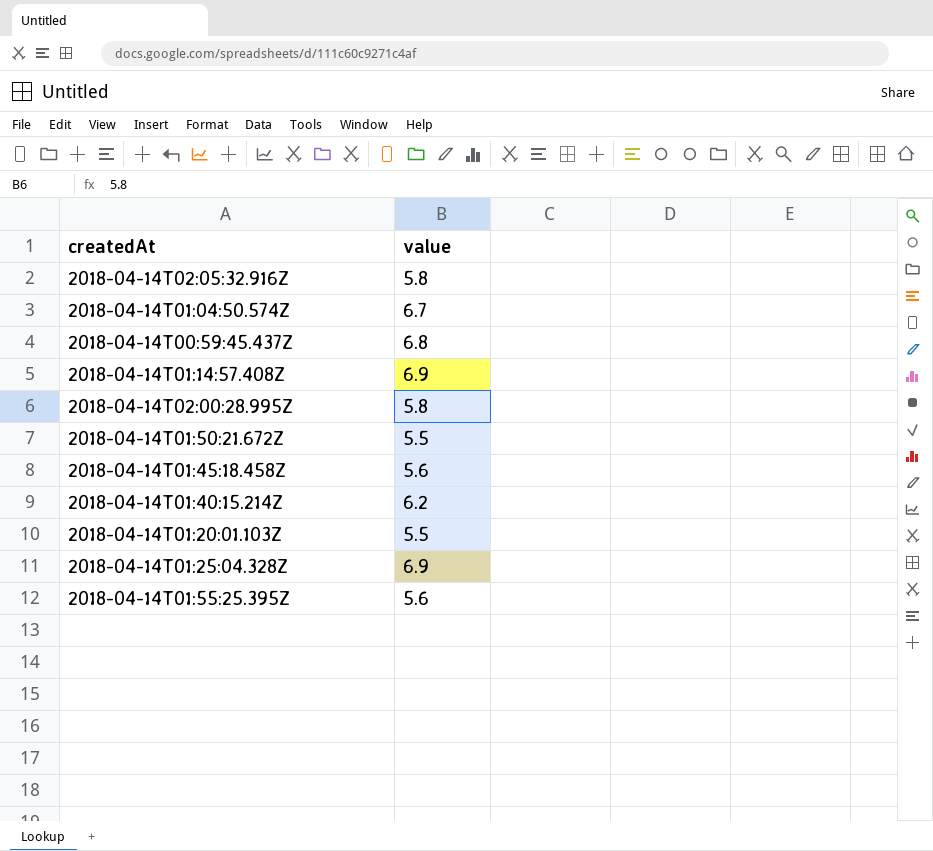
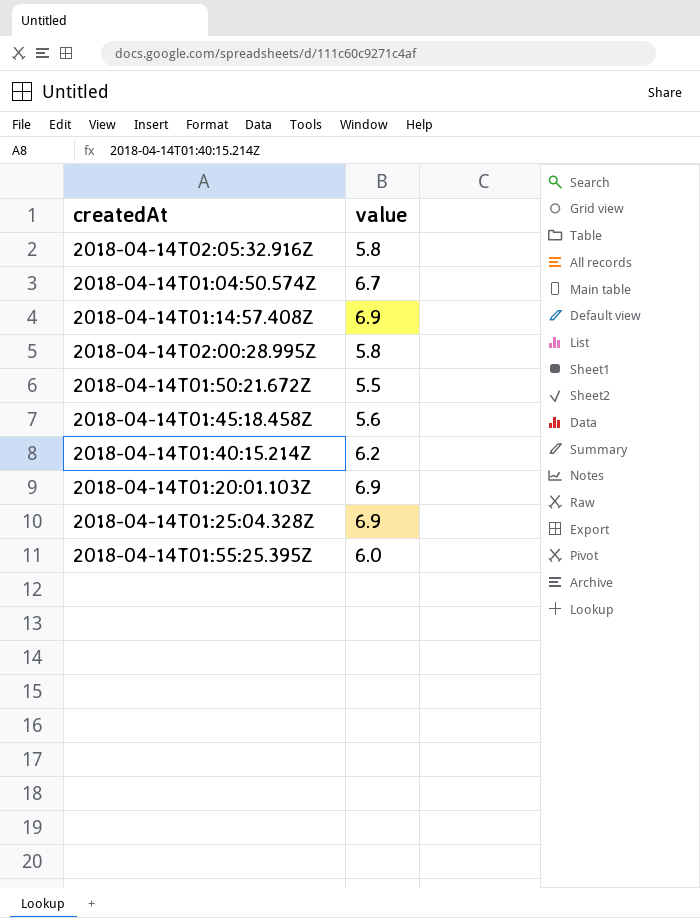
row 2018-04-14T00:59:45.437Z: 6.8 -> none
2018-04-14T01:20:01.103Z | value: 5.5 -> 6.9
2018-04-14T01:55:25.395Z | value: 5.6 -> 6.0

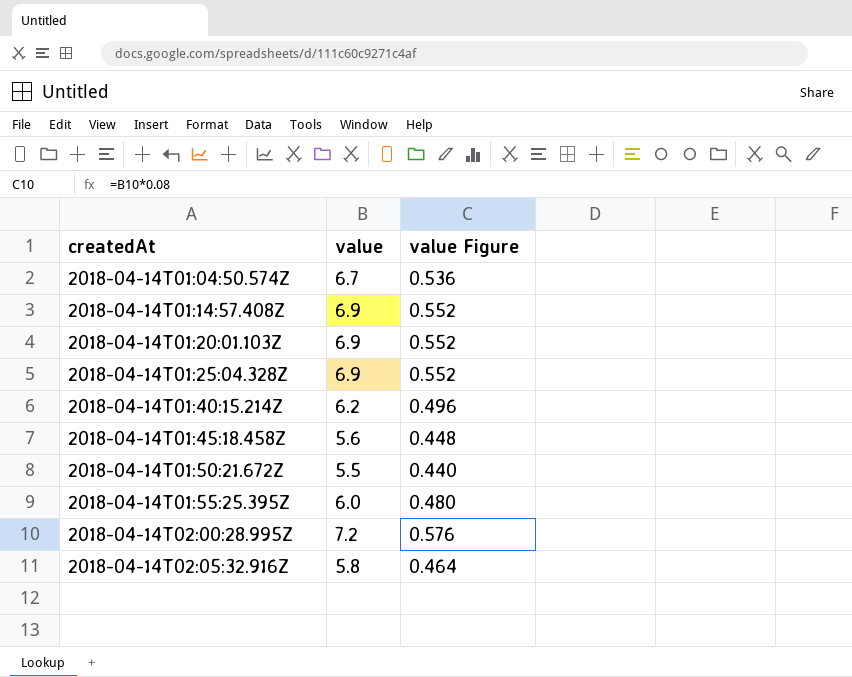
row order: none -> createdAt ascending
column value Figure | formula: none -> [value] * 0.08
2018-04-14T02:00:28.995Z | value: 5.8 -> 7.2

